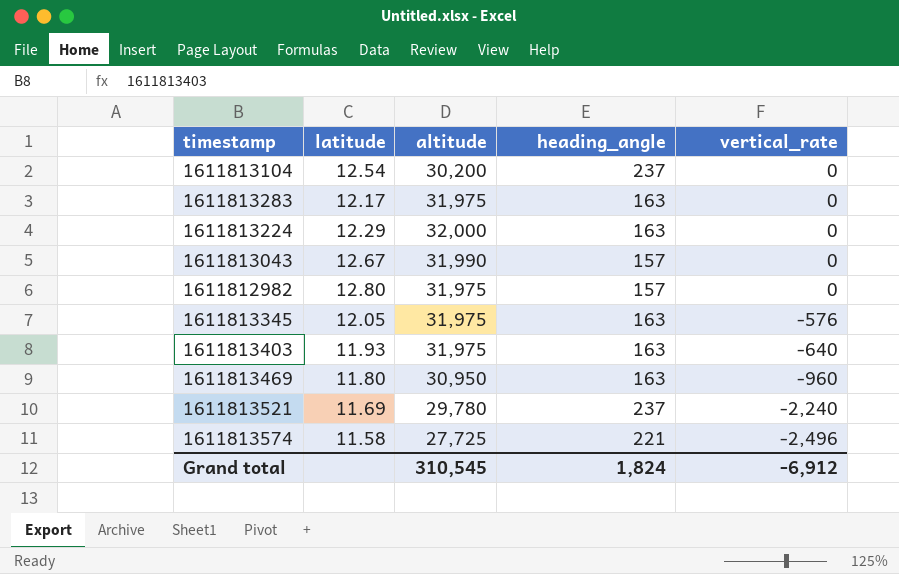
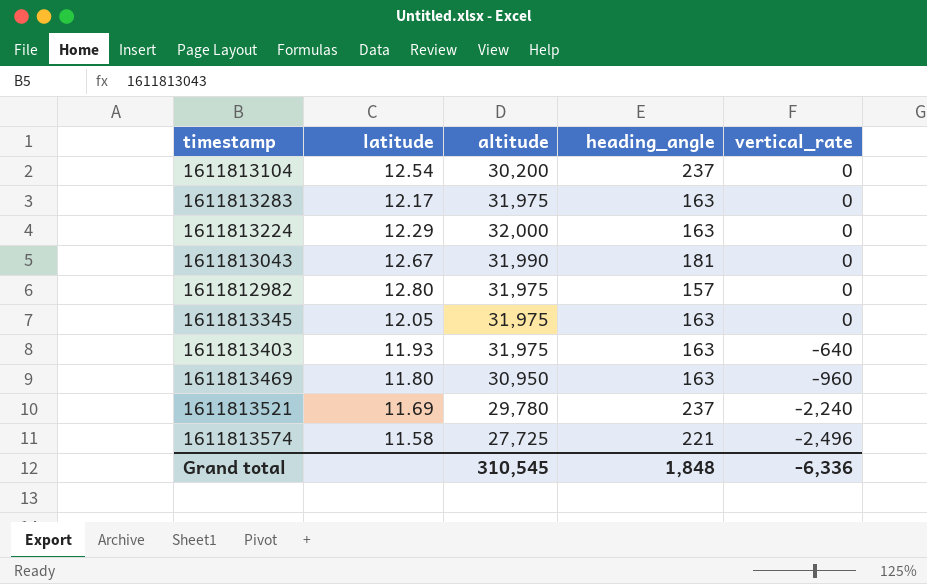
1611813043 | heading_angle: 157 -> 181
1611813345 | vertical_rate: -576 -> 0
Grand total | heading_angle: 1,824 -> 1,848
Grand total | vertical_rate: -6,912 -> -6,336

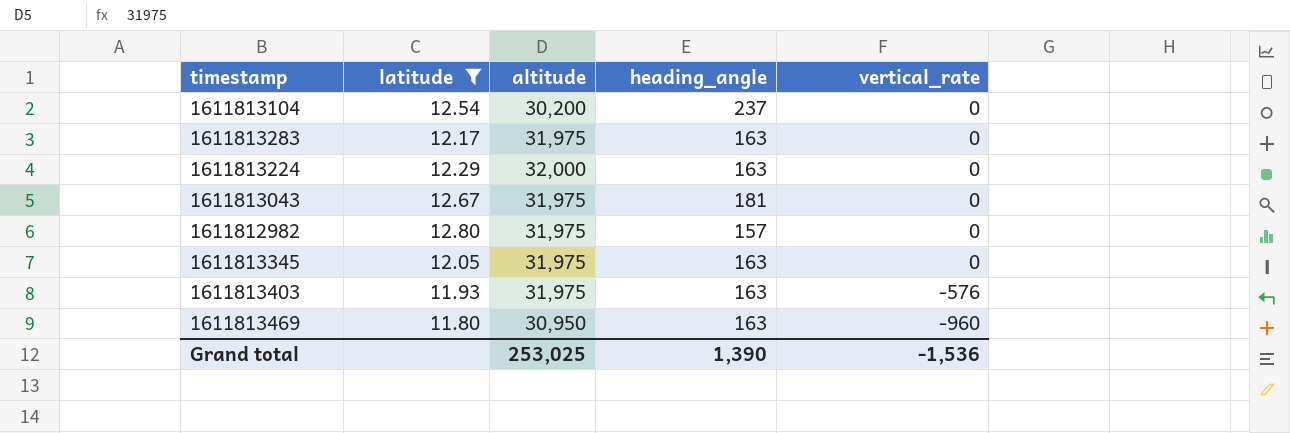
filter: none -> latitude >= 11.80
1611813043 | altitude: 31,990 -> 31,975
1611813403 | vertical_rate: -640 -> -576
Grand total | altitude: 310,545 -> 253,025
Grand total | heading_angle: 1,848 -> 1,390
Grand total | vertical_rate: -6,336 -> -1,536

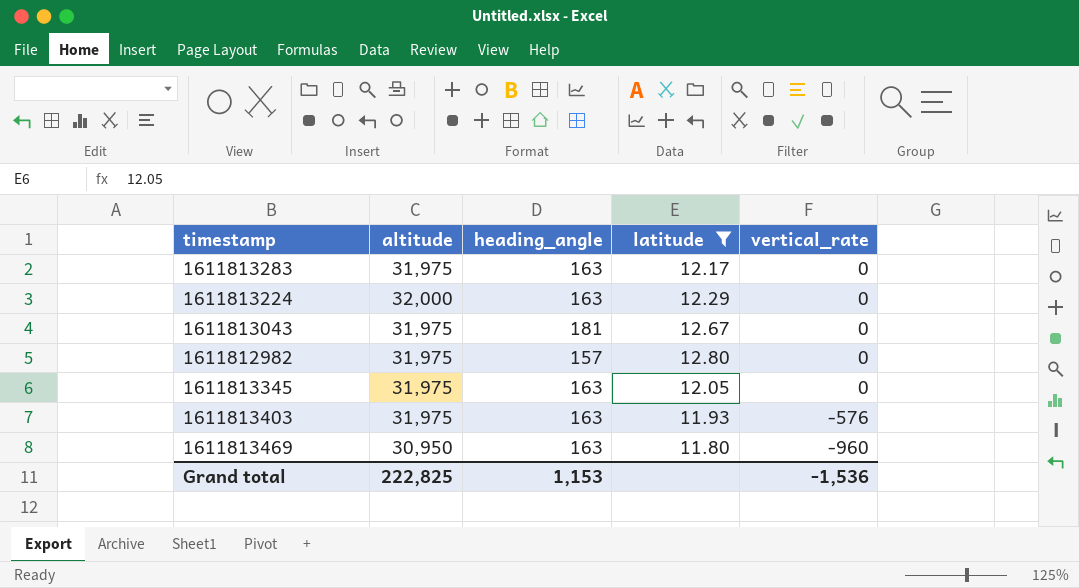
column latitude | position: 2 -> 4
row 1611813104: 12.54 | 30,200 | 237 | 0 -> none
Grand total | altitude: 253,025 -> 222,825
Grand total | heading_angle: 1,390 -> 1,153

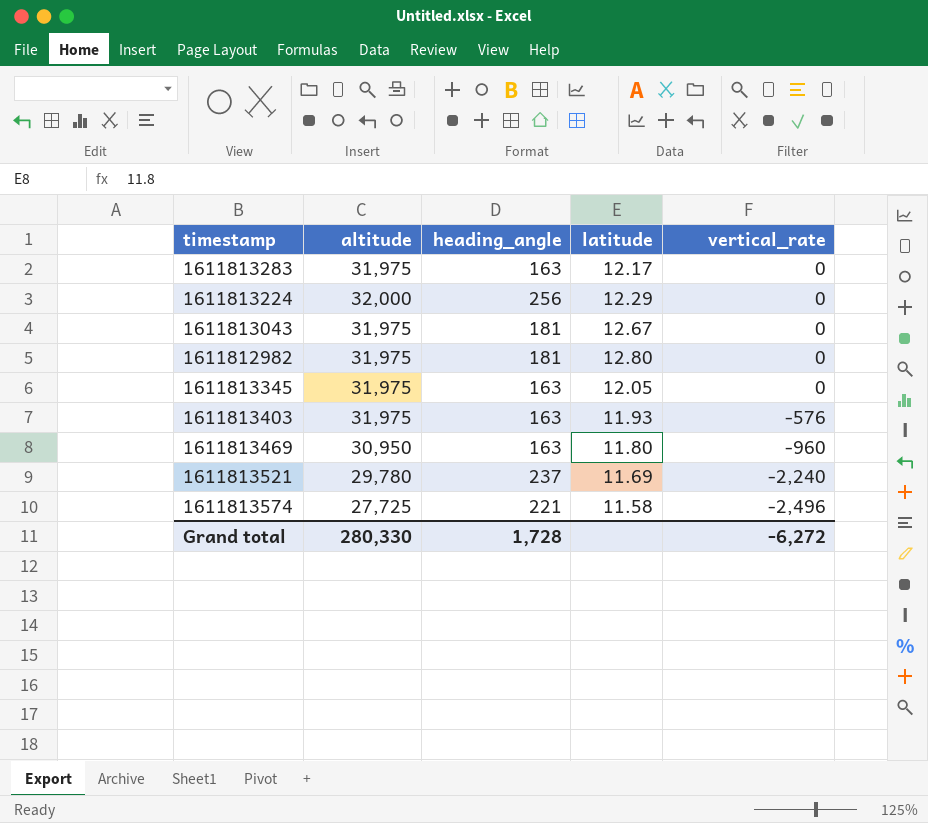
filter: latitude >= 11.80 -> none
1611813224 | heading_angle: 163 -> 256
1611812982 | heading_angle: 157 -> 181
Grand total | altitude: 222,825 -> 280,330
Grand total | heading_angle: 1,153 -> 1,728
Grand total | vertical_rate: -1,536 -> -6,272

